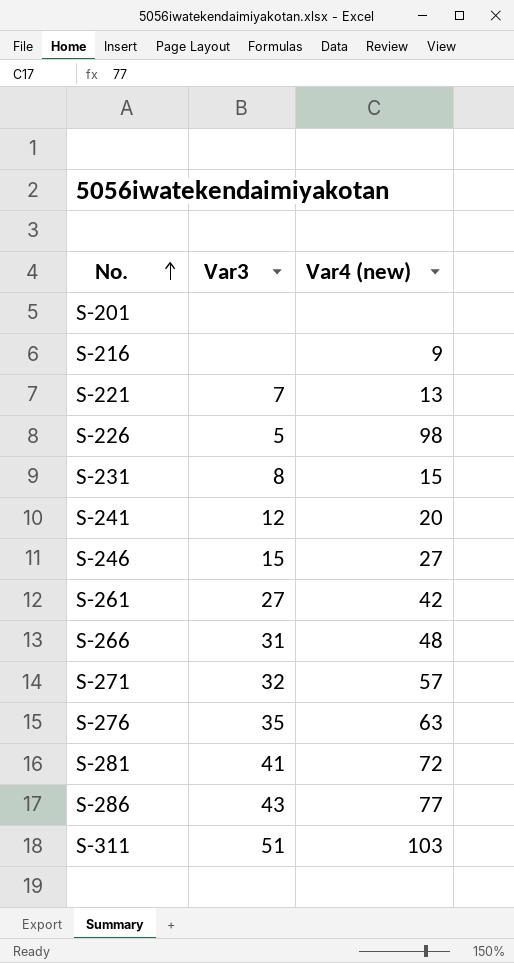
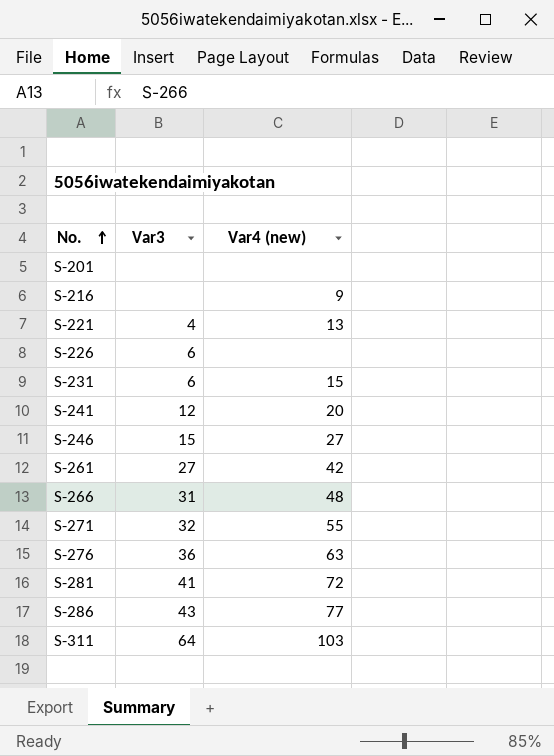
S-221 | Var3: 7 -> 4
S-226 | Var3: 5 -> 6
S-226 | Var4 (new): 98 -> none
S-231 | Var3: 8 -> 6
S-271 | Var4 (new): 57 -> 55
S-276 | Var3: 35 -> 36
S-311 | Var3: 51 -> 64

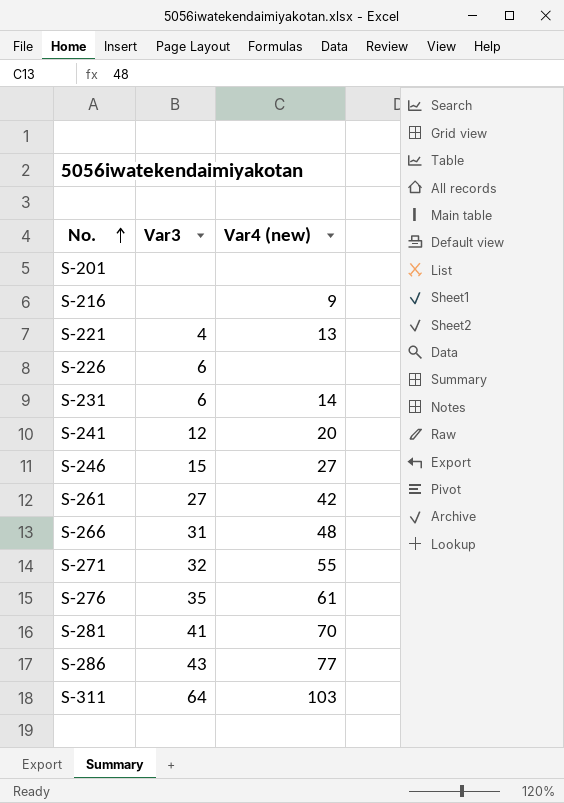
S-231 | Var4 (new): 15 -> 14
S-276 | Var3: 36 -> 35
S-276 | Var4 (new): 63 -> 61
S-281 | Var4 (new): 72 -> 70

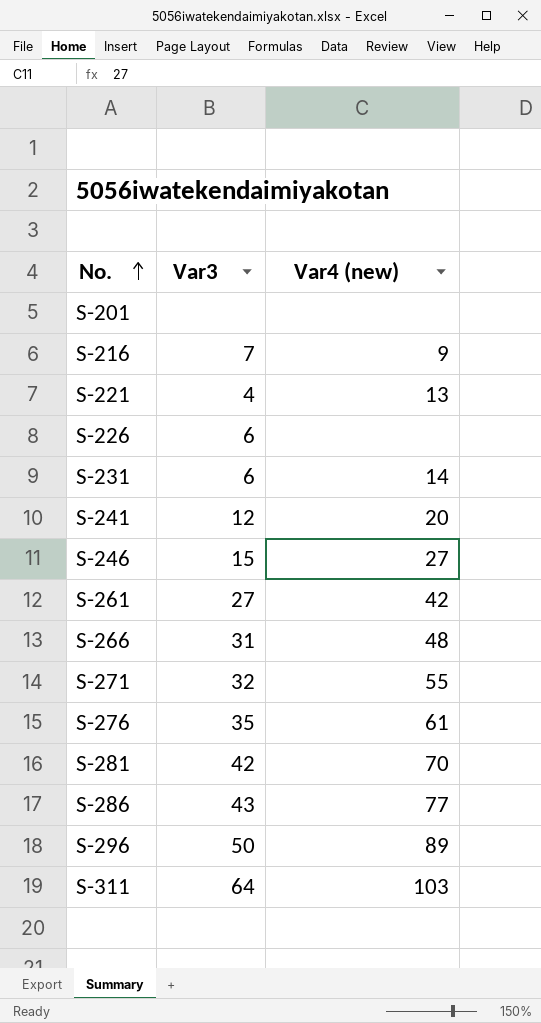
S-216 | Var3: none -> 7
S-281 | Var3: 41 -> 42
row S-296: none -> 50 | 89

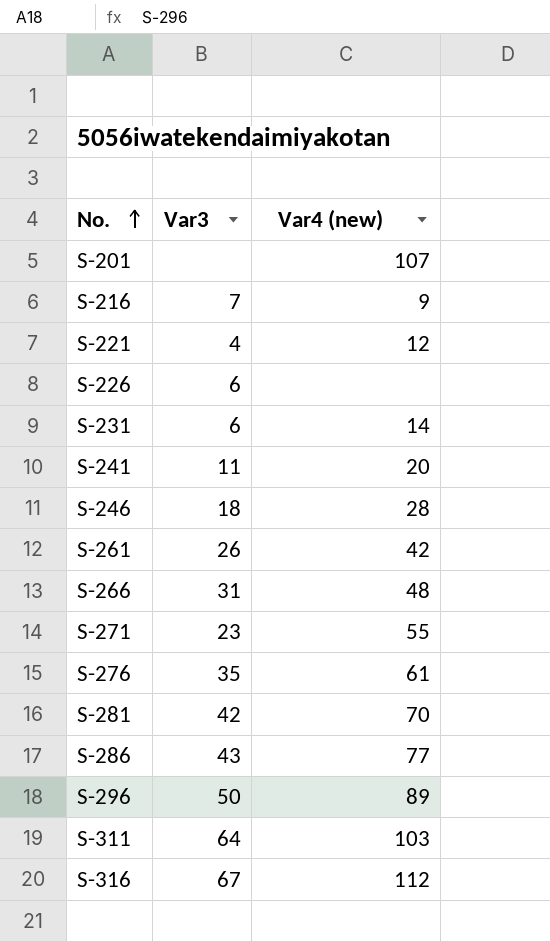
S-201 | Var4 (new): none -> 107
S-221 | Var4 (new): 13 -> 12
S-241 | Var3: 12 -> 11
S-246 | Var3: 15 -> 18
S-246 | Var4 (new): 27 -> 28
S-261 | Var3: 27 -> 26
S-271 | Var3: 32 -> 23
row S-316: none -> 67 | 112

